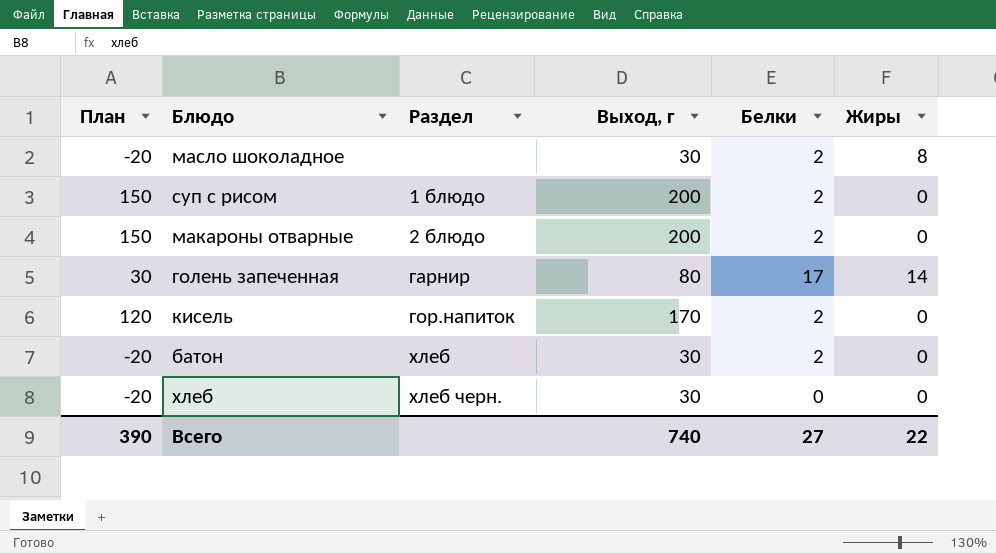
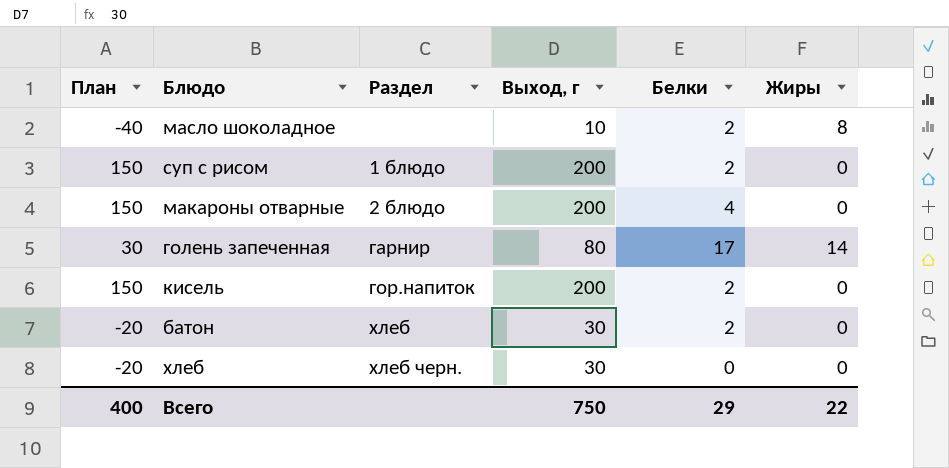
масло шоколадное | План: -20 -> -40
масло шоколадное | Выход, г: 30 -> 10
макароны отварные | Белки: 2 -> 4
кисель | План: 120 -> 150
кисель | Выход, г: 170 -> 200
Всего | План: 390 -> 400
Всего | Выход, г: 740 -> 750
Всего | Белки: 27 -> 29

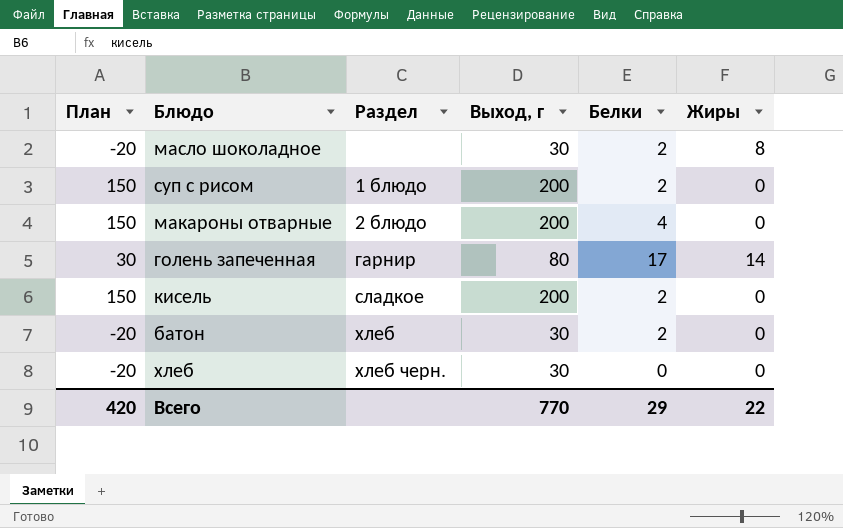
масло шоколадное | План: -40 -> -20
масло шоколадное | Выход, г: 10 -> 30
кисель | Раздел: гор.напиток -> сладкое
Всего | План: 400 -> 420
Всего | Выход, г: 750 -> 770

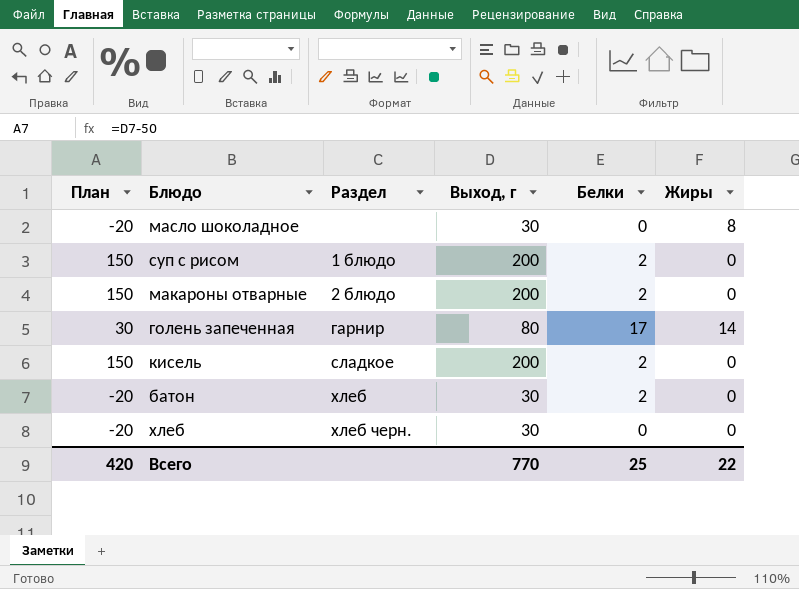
масло шоколадное | Белки: 2 -> 0
макароны отварные | Белки: 4 -> 2
Всего | Белки: 29 -> 25

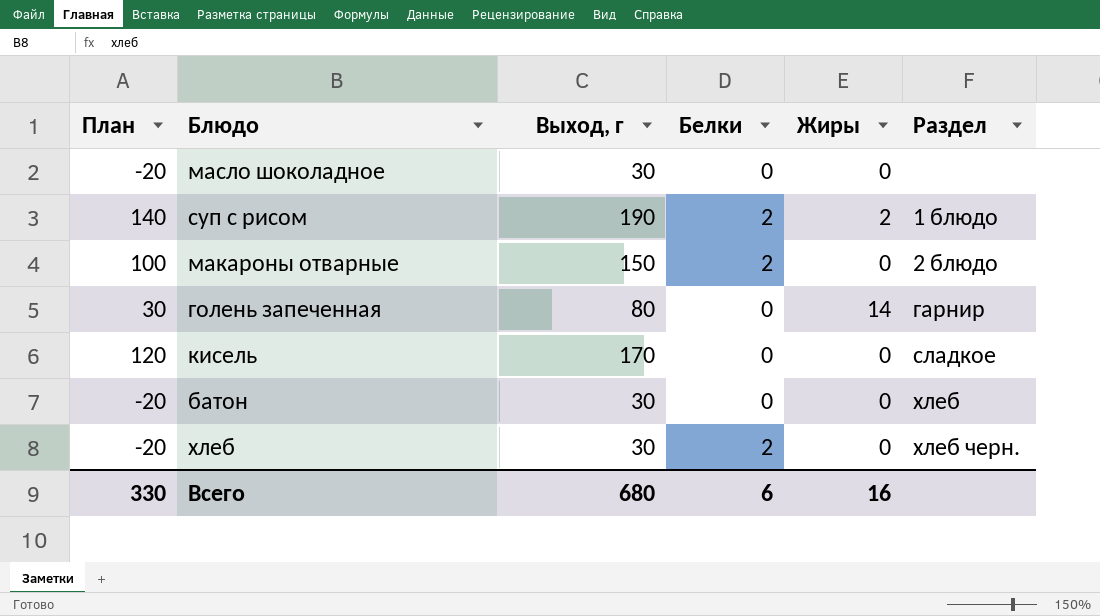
column Раздел | position: 3 -> 6
масло шоколадное | Жиры: 8 -> 0
суп с рисом | План: 150 -> 140
суп с рисом | Выход, г: 200 -> 190
суп с рисом | Жиры: 0 -> 2
макароны отварные | План: 150 -> 100
макароны отварные | Выход, г: 200 -> 150
голень запеченная | Белки: 17 -> 0
кисель | План: 150 -> 120
кисель | Выход, г: 200 -> 170
кисель | Белки: 2 -> 0
батон | Белки: 2 -> 0
хлеб | Белки: 0 -> 2
Всего | План: 420 -> 330
Всего | Выход, г: 770 -> 680
Всего | Белки: 25 -> 6
Всего | Жиры: 22 -> 16

